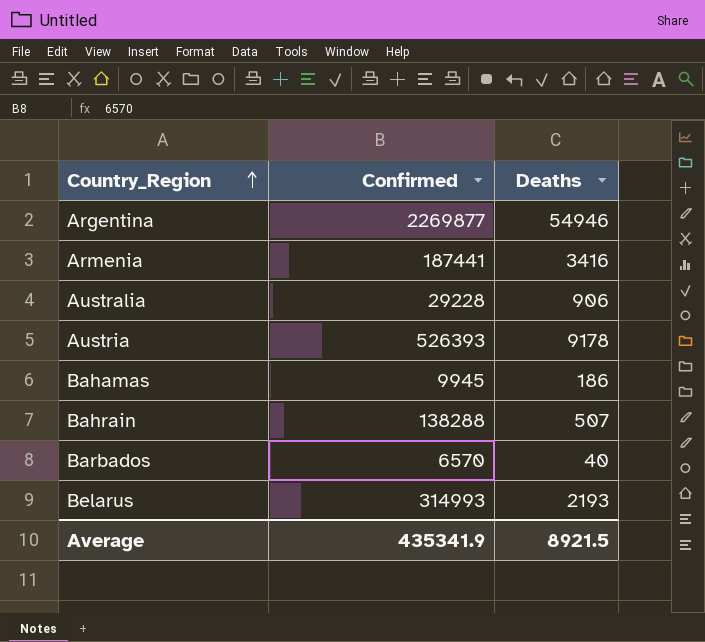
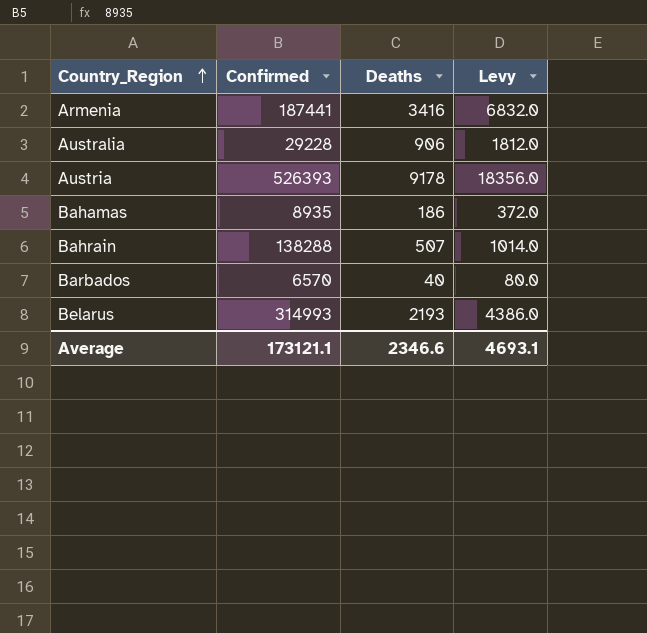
column Levy | formula: none -> [Deaths] * 2
row Argentina: 2269877 | 54946 -> none
Bahamas | Confirmed: 9945 -> 8935
Average | Confirmed: 435341.9 -> 173121.1
Average | Deaths: 8921.5 -> 2346.6

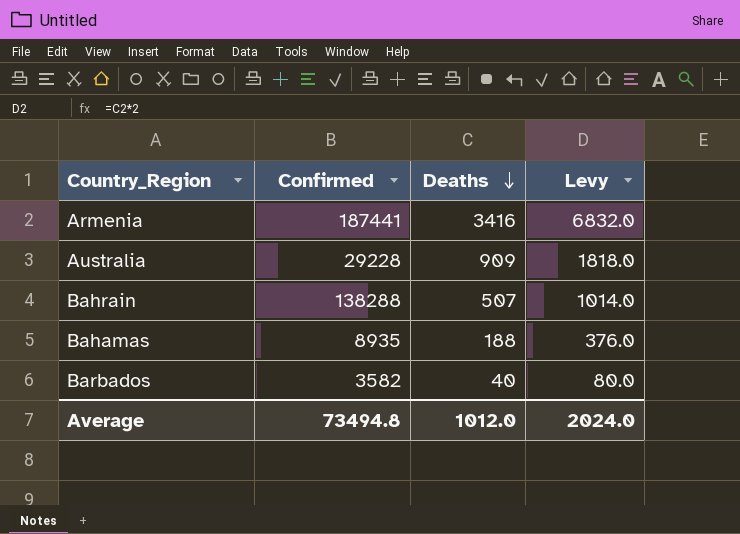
row order: Country_Region ascending -> Deaths descending
row Austria: 526393 | 9178 | 18356.0 -> none
row Belarus: 314993 | 2193 | 4386.0 -> none
Australia | Deaths: 906 -> 909
Australia | Levy: 1812.0 -> 1818.0
Bahamas | Deaths: 186 -> 188
Bahamas | Levy: 372.0 -> 376.0
Barbados | Confirmed: 6570 -> 3582
Average | Confirmed: 173121.1 -> 73494.8
Average | Deaths: 2346.6 -> 1012.0
Average | Levy: 4693.1 -> 2024.0

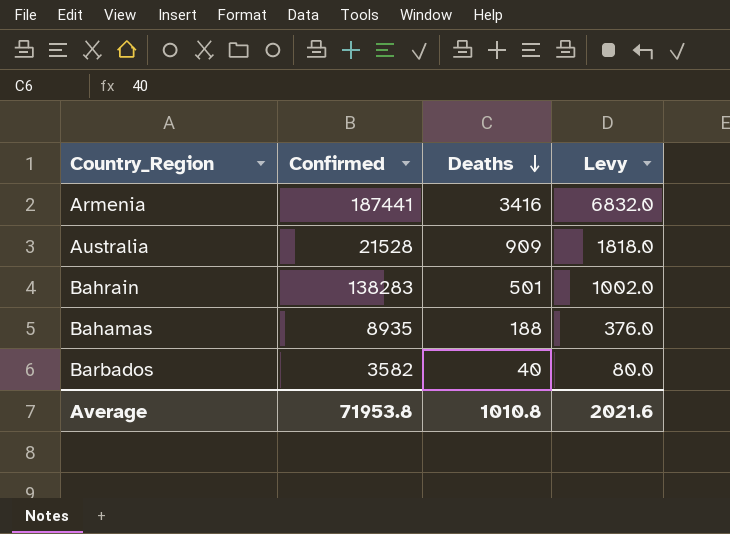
Australia | Confirmed: 29228 -> 21528
Bahrain | Confirmed: 138288 -> 138283
Bahrain | Deaths: 507 -> 501
Bahrain | Levy: 1014.0 -> 1002.0
Average | Confirmed: 73494.8 -> 71953.8
Average | Deaths: 1012.0 -> 1010.8
Average | Levy: 2024.0 -> 2021.6

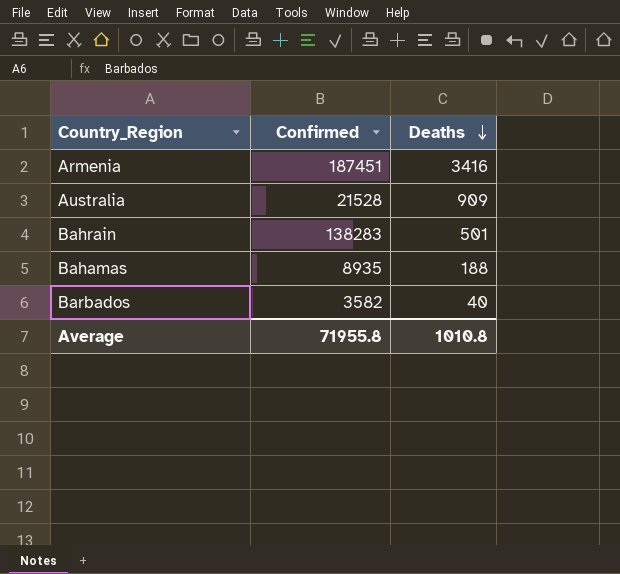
column Levy | formula: [Deaths] * 2 -> none
Armenia | Confirmed: 187441 -> 187451
Average | Confirmed: 71953.8 -> 71955.8

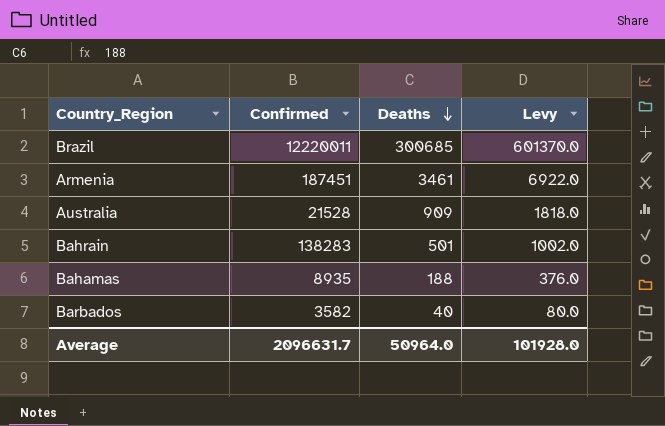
column Levy | formula: none -> [Deaths] * 2
row Brazil: none -> 12220011 | 300685 | 601370.0
Armenia | Deaths: 3416 -> 3461
Average | Confirmed: 71955.8 -> 2096631.7
Average | Deaths: 1010.8 -> 50964.0

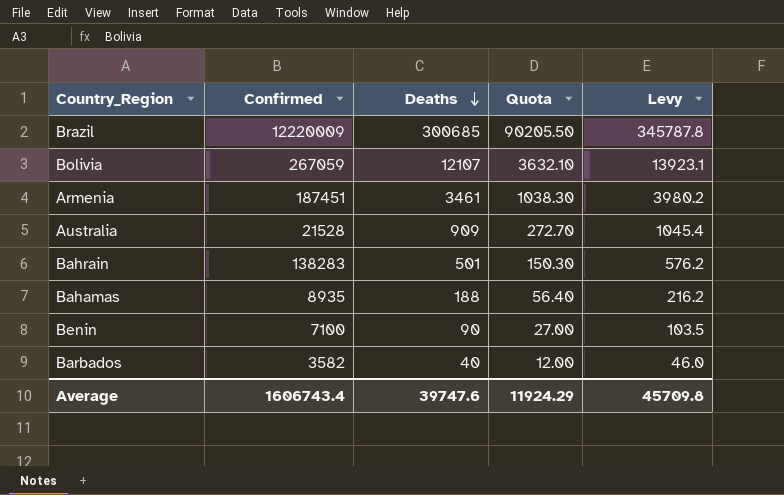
column Quota | formula: none -> [Deaths] * 0.3
column Levy | formula: [Deaths] * 2 -> [Deaths] * 1.15
Brazil | Confirmed: 12220011 -> 12220009
row Bolivia: none -> 267059 | 12107 | 3632.10 | 13923.1
row Benin: none -> 7100 | 90 | 27.00 | 103.5
Average | Confirmed: 2096631.7 -> 1606743.4
Average | Deaths: 50964.0 -> 39747.6
Average | Levy: 101928.0 -> 45709.8

